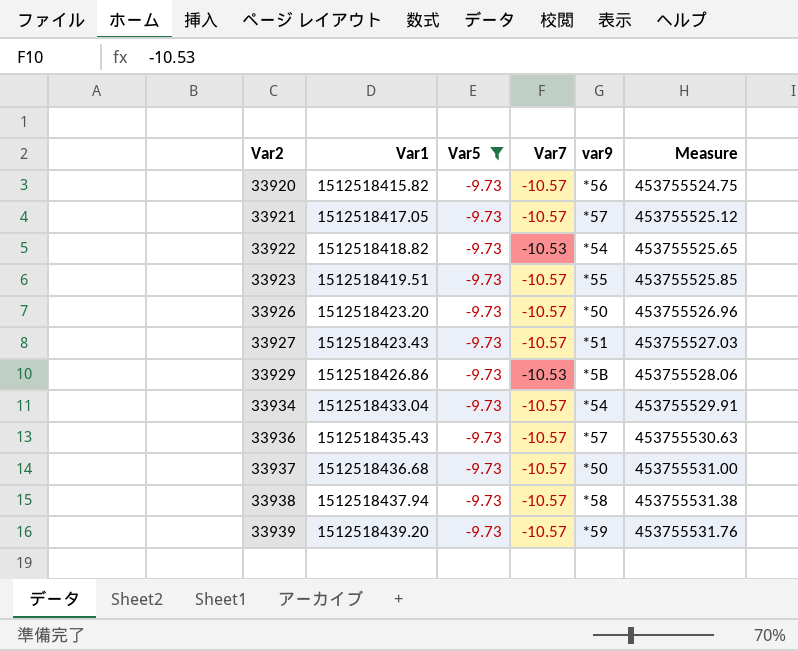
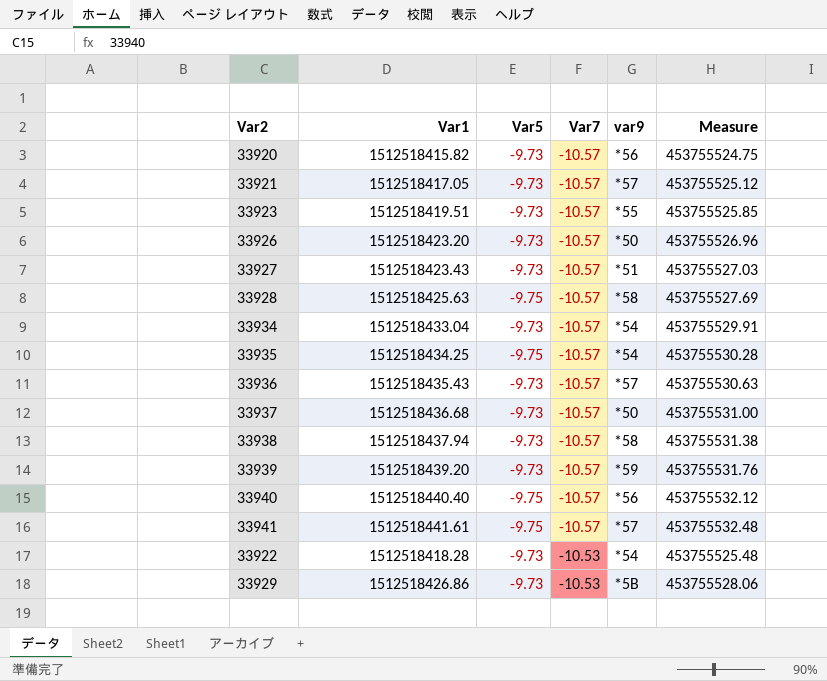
filter: Var5 = -9.73 -> none
row order: Var2 ascending -> Var7 ascending
33922 | Var1: 1512518418.82 -> 1512518418.28
33922 | Measure: 453755525.65 -> 453755525.48

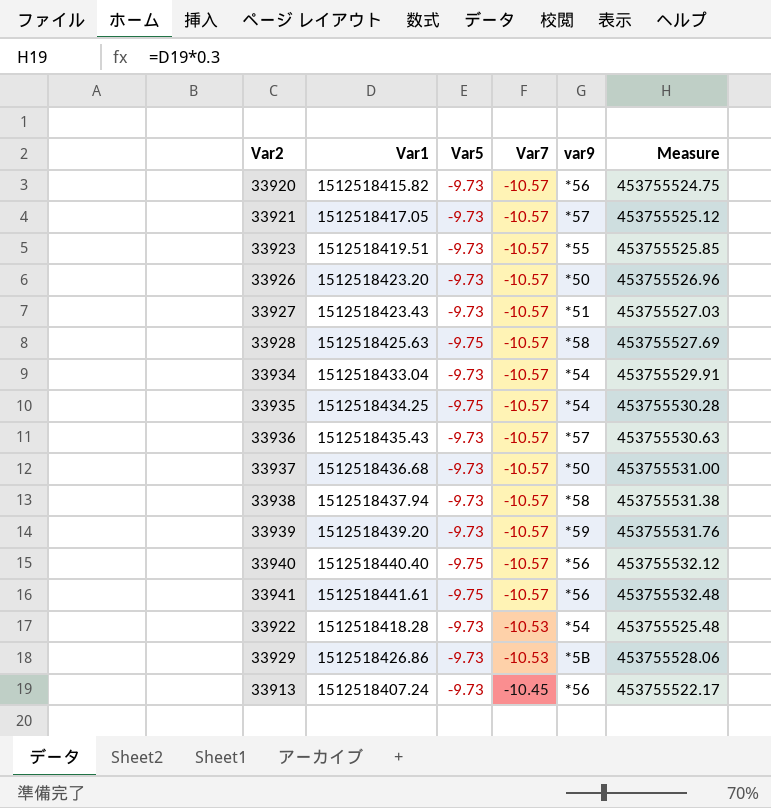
33941 | var9: *57 -> *56
row 33913: none -> 1512518407.24 | -9.73 | -10.45 | *56 | 453755522.17

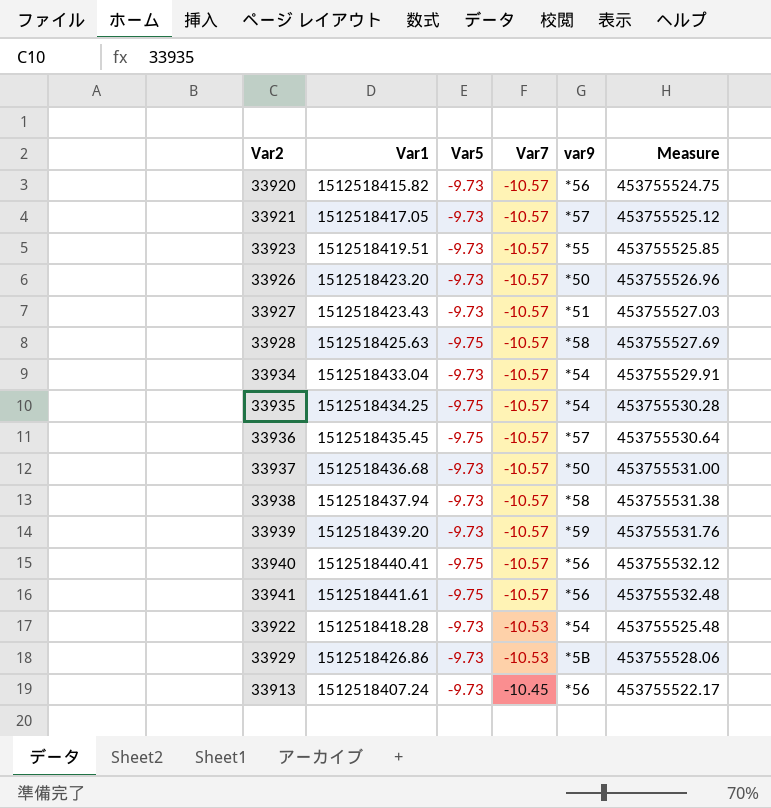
33936 | Var1: 1512518435.43 -> 1512518435.45
33936 | Var5: -9.73 -> -9.75
33936 | Measure: 453755530.63 -> 453755530.64
33940 | Var1: 1512518440.40 -> 1512518440.41

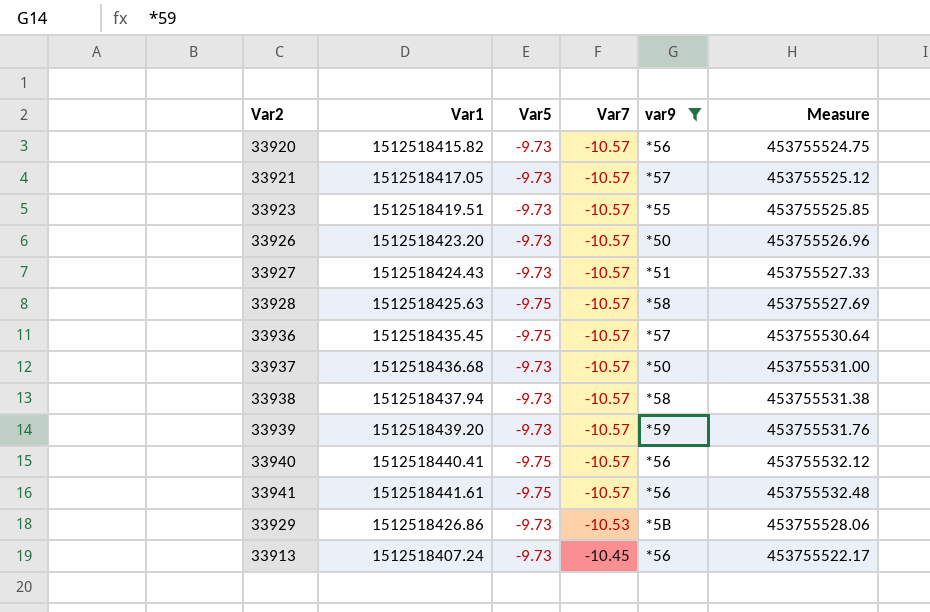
filter: none -> var9 != *54
33927 | Var1: 1512518423.43 -> 1512518424.43
33927 | Measure: 453755527.03 -> 453755527.33

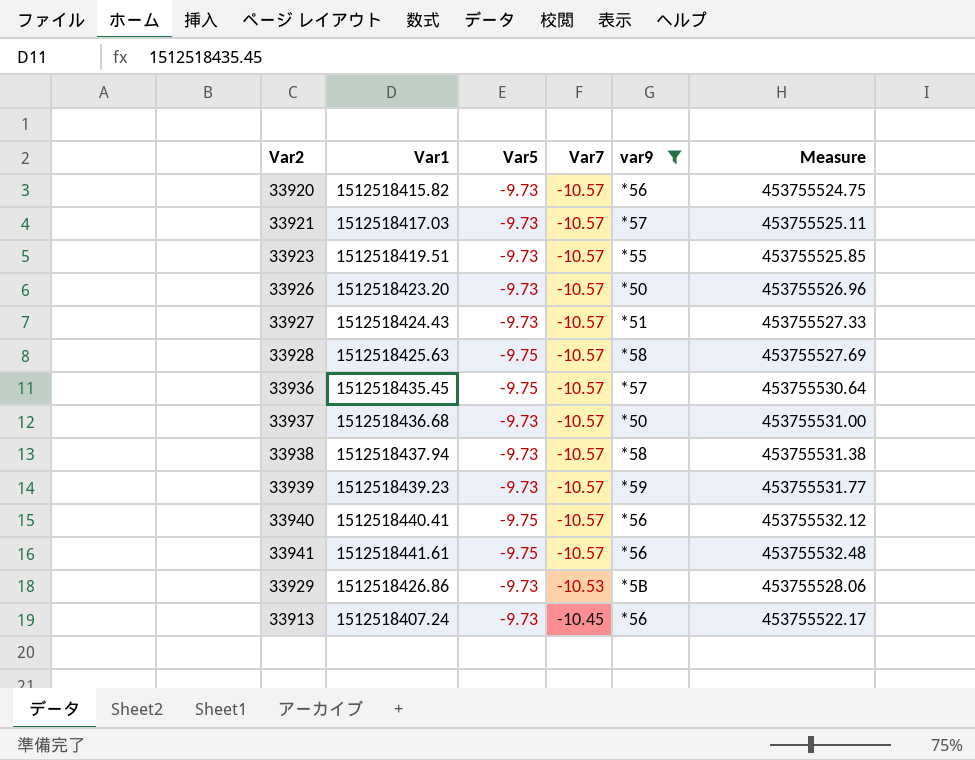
33921 | Var1: 1512518417.05 -> 1512518417.03
33921 | Measure: 453755525.12 -> 453755525.11
33939 | Var1: 1512518439.20 -> 1512518439.23
33939 | Measure: 453755531.76 -> 453755531.77

